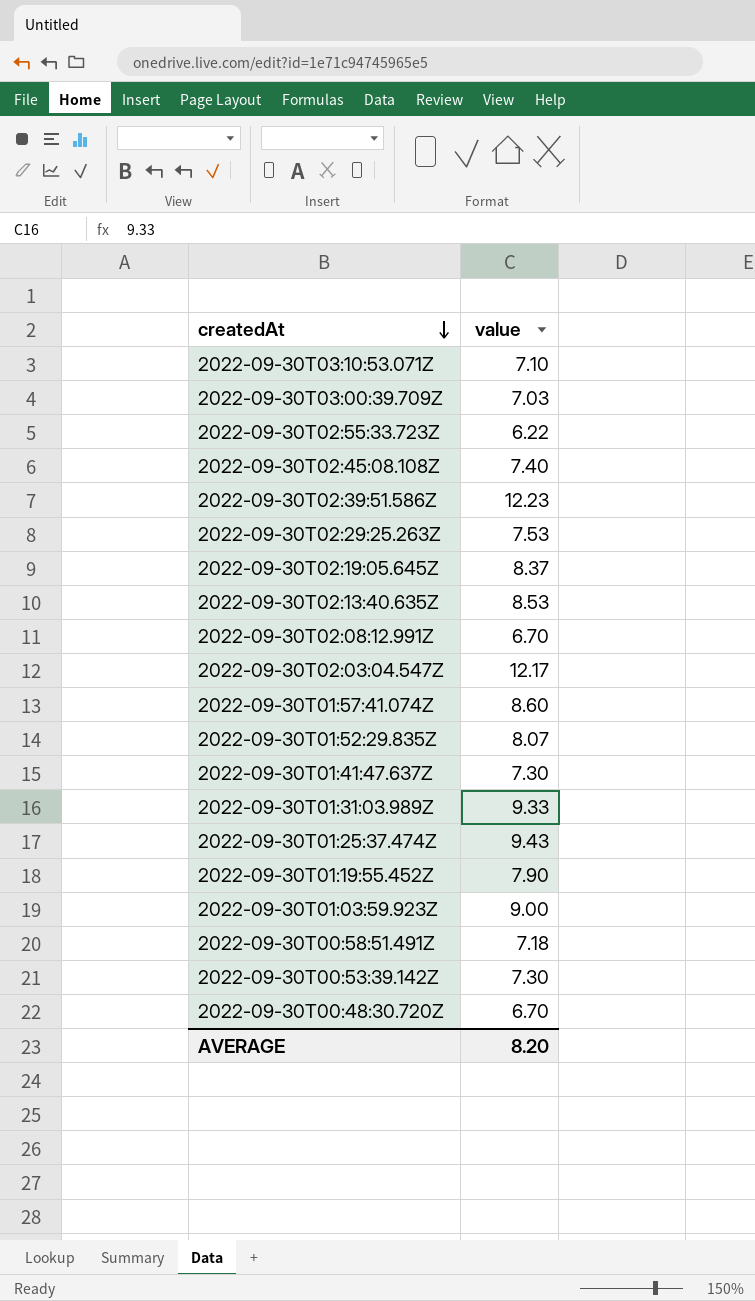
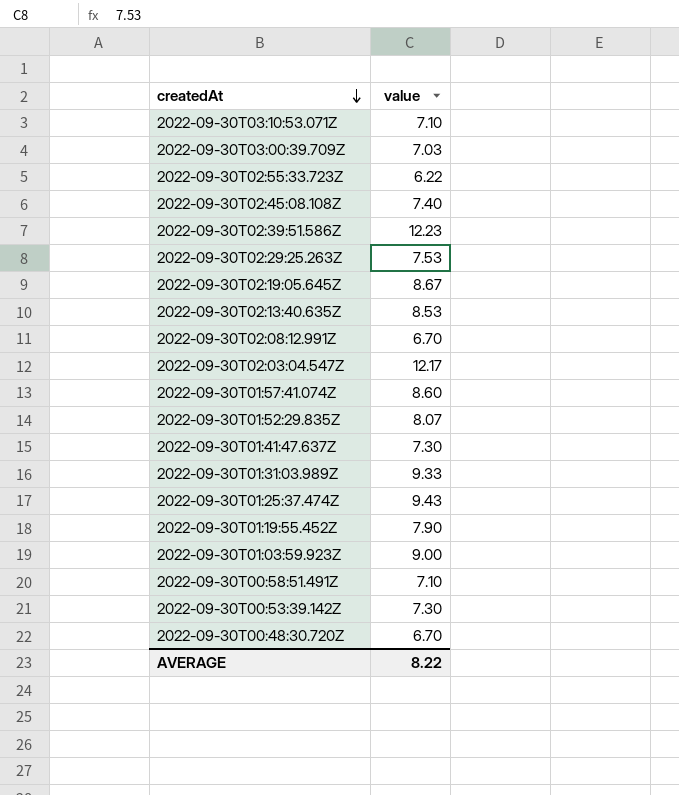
2022-09-30T02:19:05.645Z | value: 8.37 -> 8.67
2022-09-30T00:58:51.491Z | value: 7.18 -> 7.10
AVERAGE | value: 8.20 -> 8.22

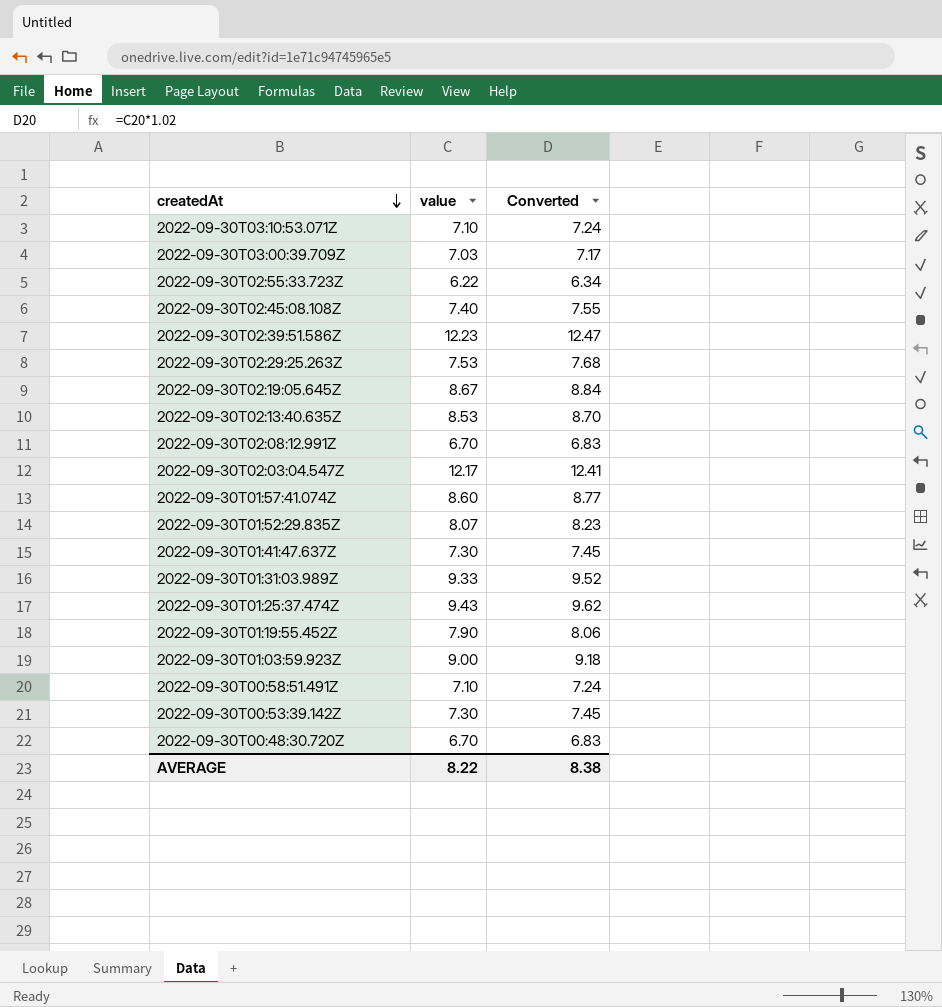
column Converted | formula: none -> [value] * 1.02

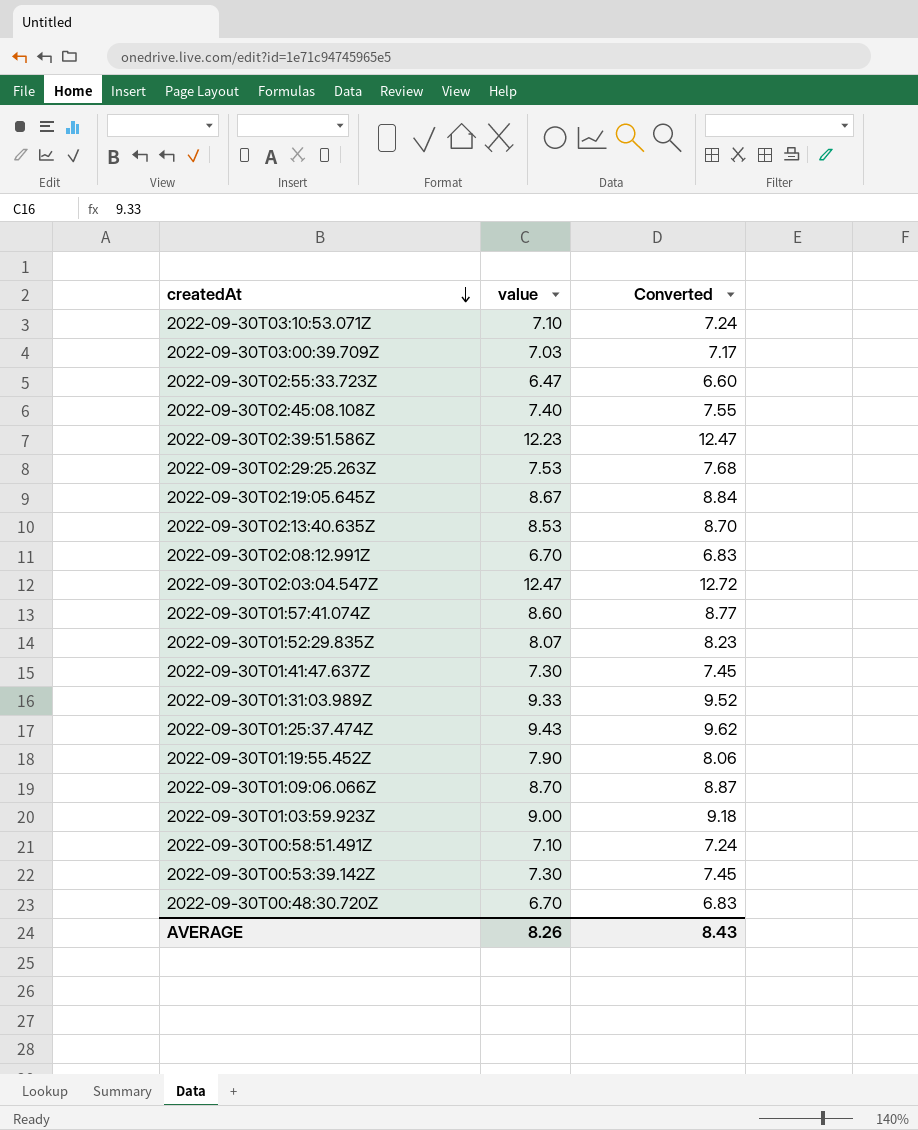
2022-09-30T02:55:33.723Z | value: 6.22 -> 6.47
2022-09-30T02:55:33.723Z | Converted: 6.34 -> 6.60
2022-09-30T02:03:04.547Z | value: 12.17 -> 12.47
2022-09-30T02:03:04.547Z | Converted: 12.41 -> 12.72
row 2022-09-30T01:09:06.066Z: none -> 8.70 | 8.87
AVERAGE | value: 8.22 -> 8.26
AVERAGE | Converted: 8.38 -> 8.43

